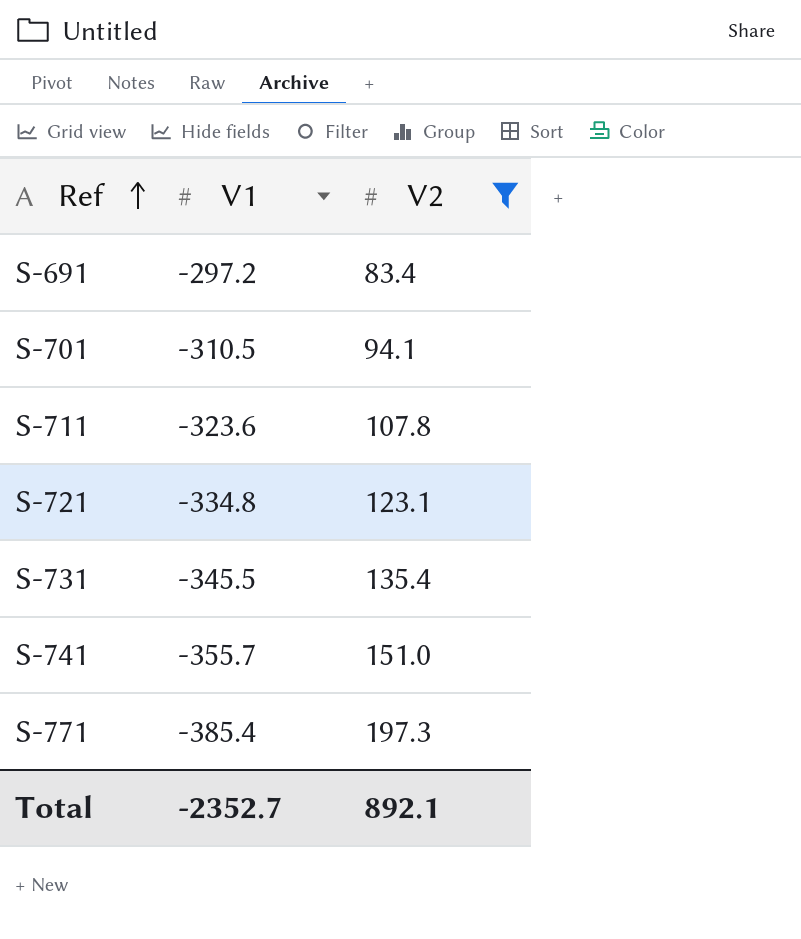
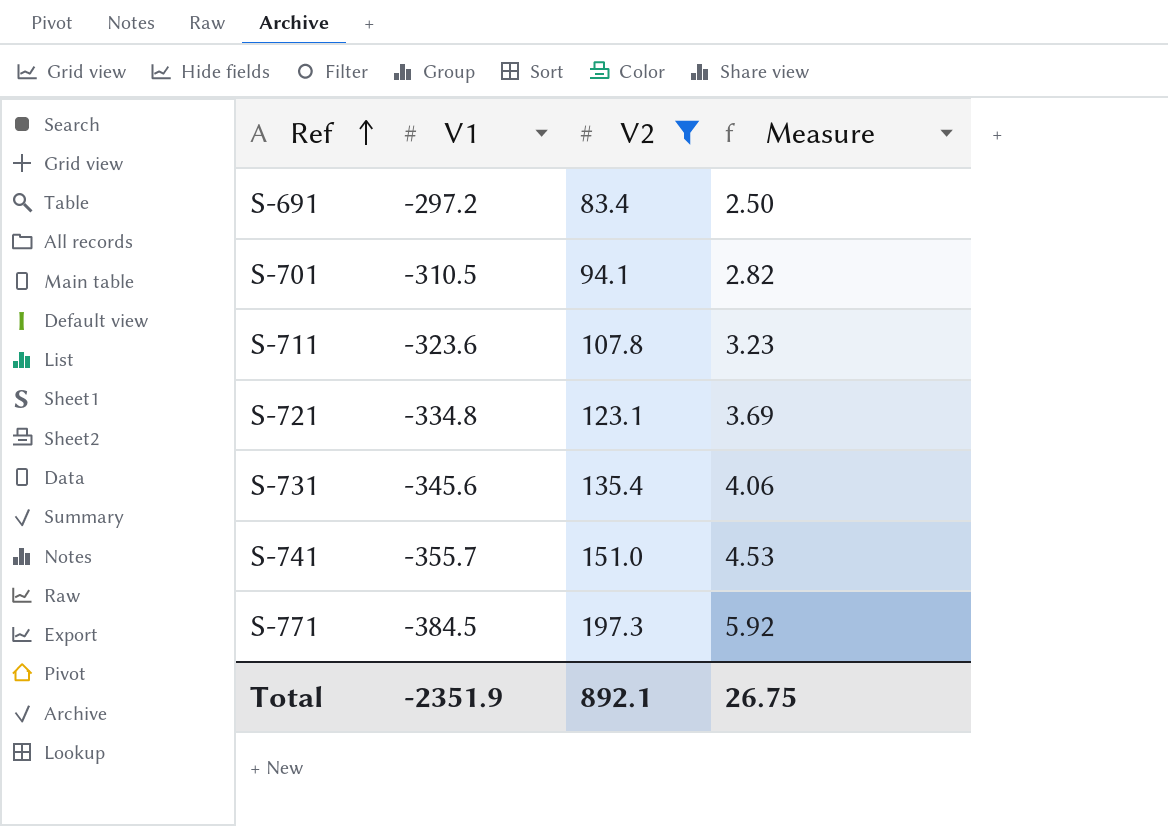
column Measure | formula: none -> [V2] * 0.03
S-731 | V1: -345.5 -> -345.6
S-771 | V1: -385.4 -> -384.5
Total | V1: -2352.7 -> -2351.9

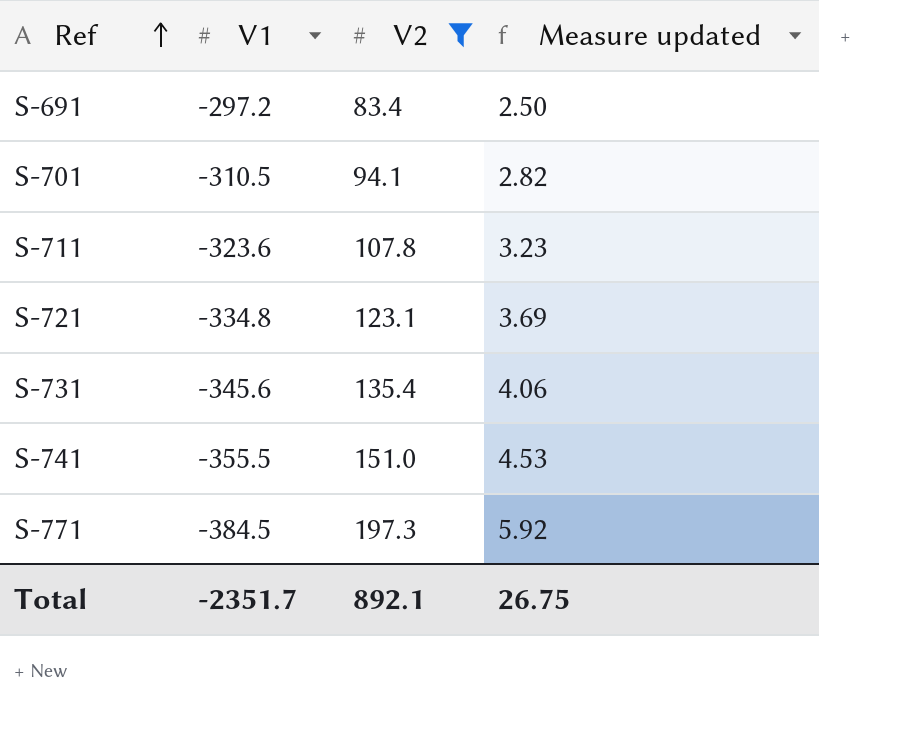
column name: Measure -> Measure updated
S-741 | V1: -355.7 -> -355.5
Total | V1: -2351.9 -> -2351.7

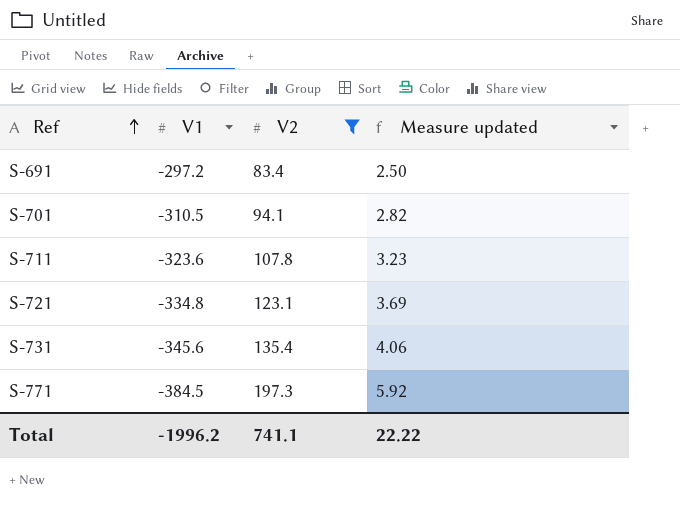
row S-741: -355.5 | 151.0 | 4.53 -> none
Total | V1: -2351.7 -> -1996.2
Total | V2: 892.1 -> 741.1
Total | Measure updated: 26.75 -> 22.22

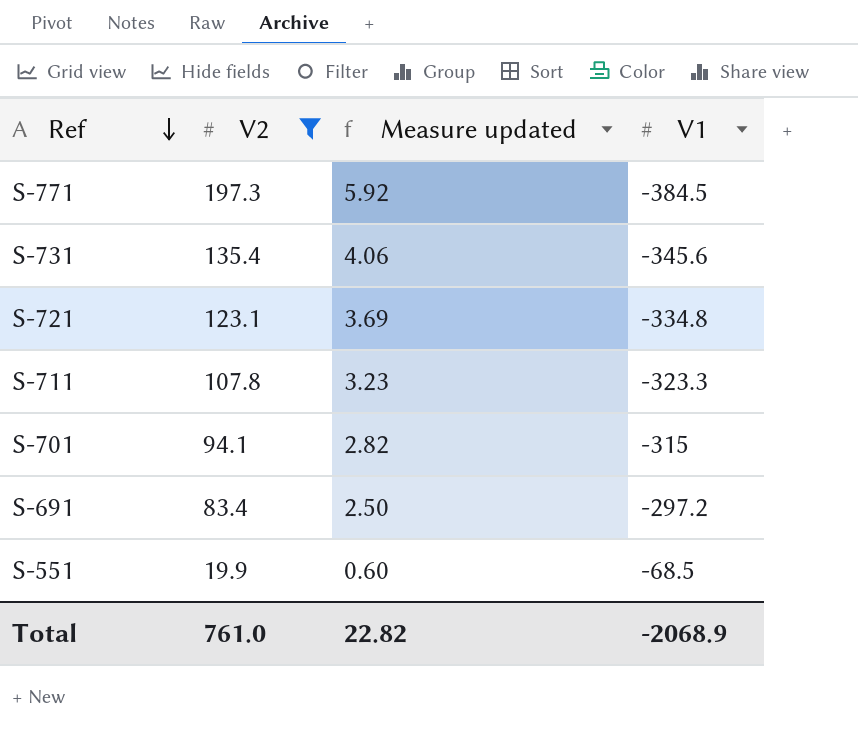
row order: Ref ascending -> Ref descending
column V1 | position: 2 -> 4
S-711 | V1: -323.6 -> -323.3
S-701 | V1: -310.5 -> -315
row S-551: none -> 19.9 | 0.60 | -68.5
Total | V2: 741.1 -> 761.0
Total | Measure updated: 22.22 -> 22.82
Total | V1: -1996.2 -> -2068.9

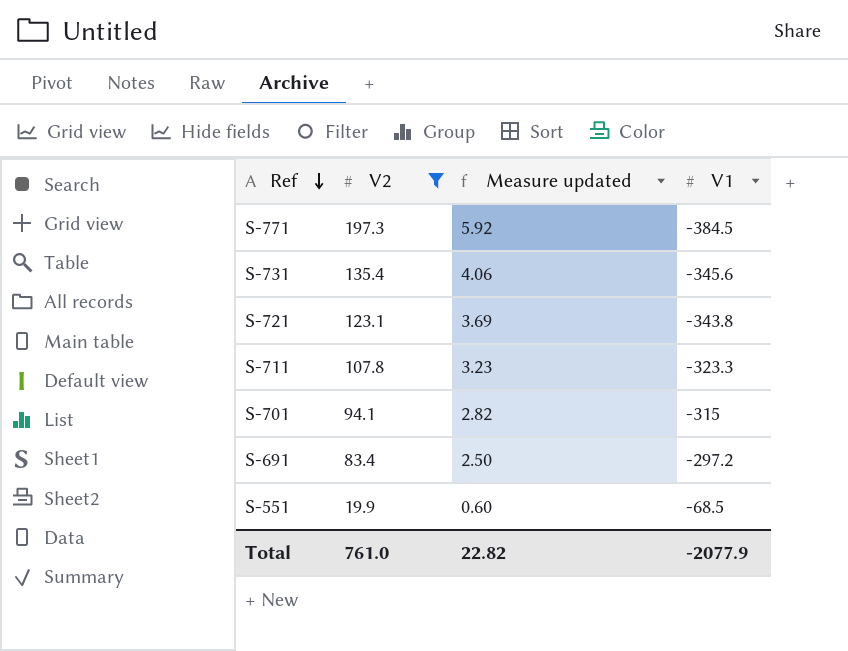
S-721 | V1: -334.8 -> -343.8
Total | V1: -2068.9 -> -2077.9

